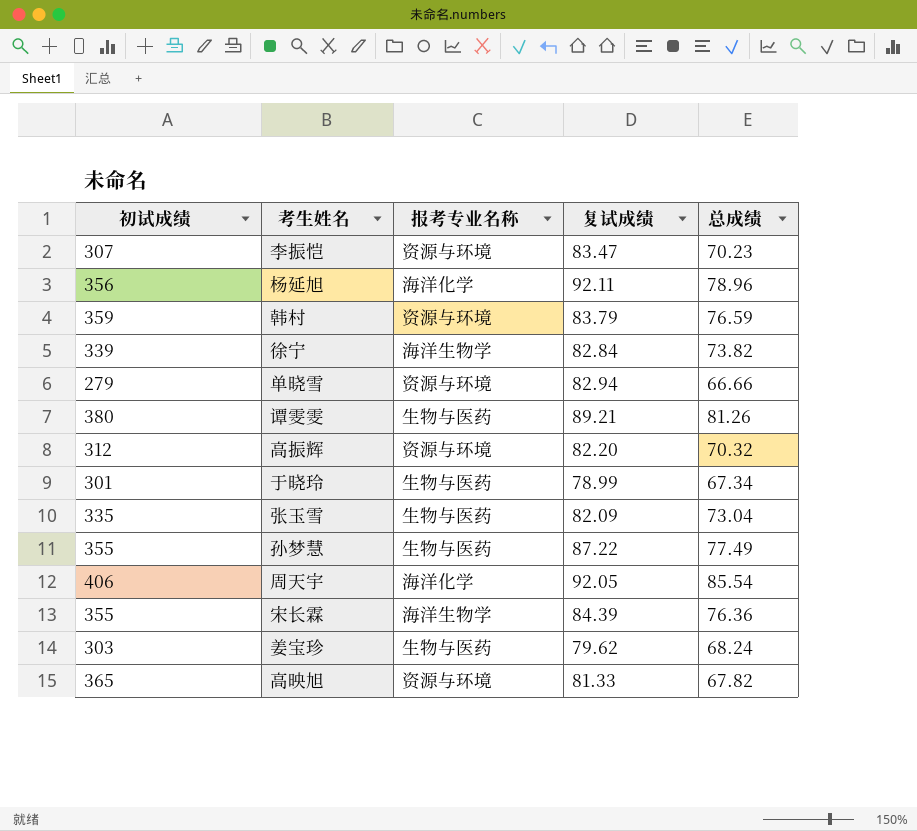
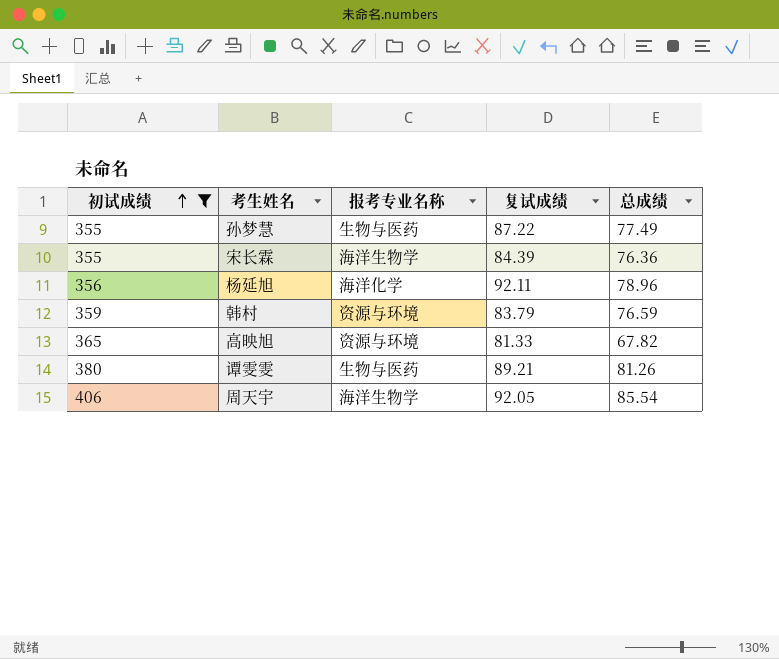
filter: none -> 初试成绩 >= 355
row order: none -> 初试成绩 ascending
周天宇 | 报考专业名称: 海洋化学 -> 海洋生物学

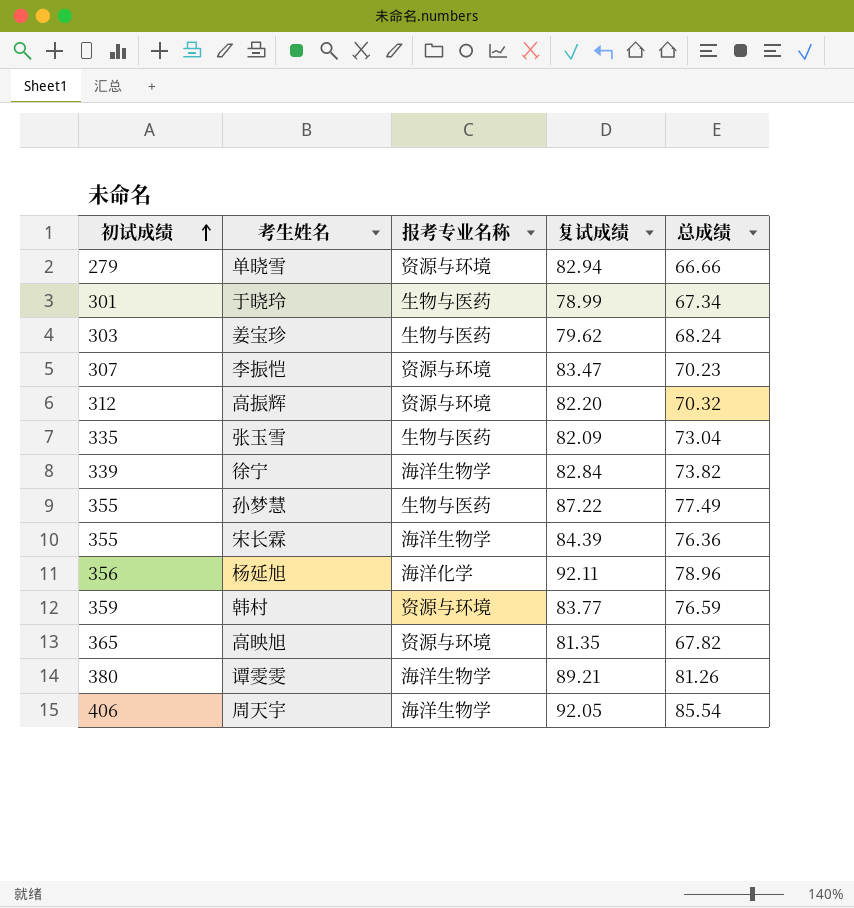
filter: 初试成绩 >= 355 -> none
韩村 | 复试成绩: 83.79 -> 83.77
高映旭 | 复试成绩: 81.33 -> 81.35
谭雯雯 | 报考专业名称: 生物与医药 -> 海洋生物学

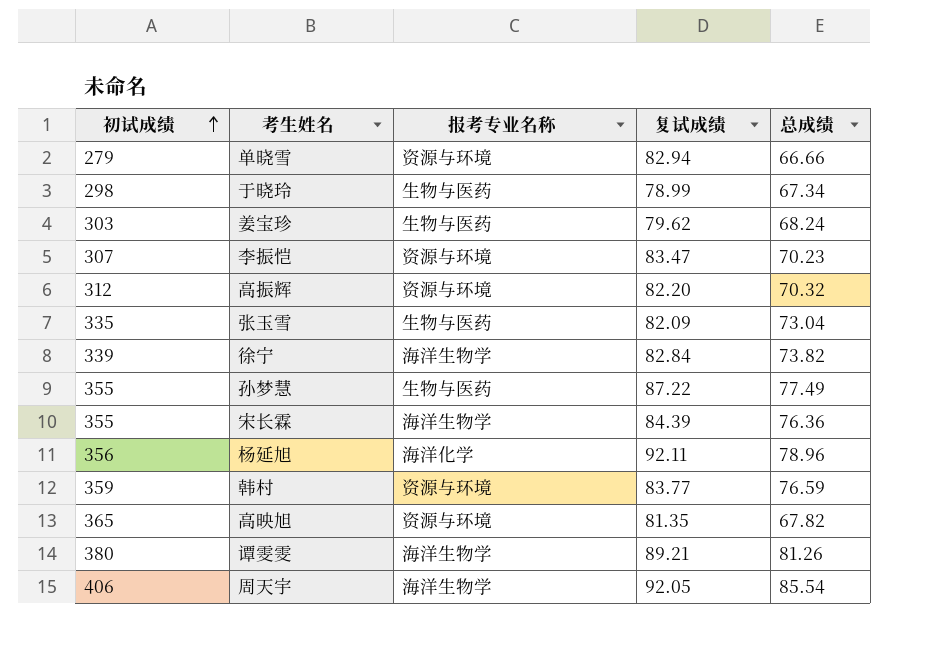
于晓玲 | 初试成绩: 301 -> 298

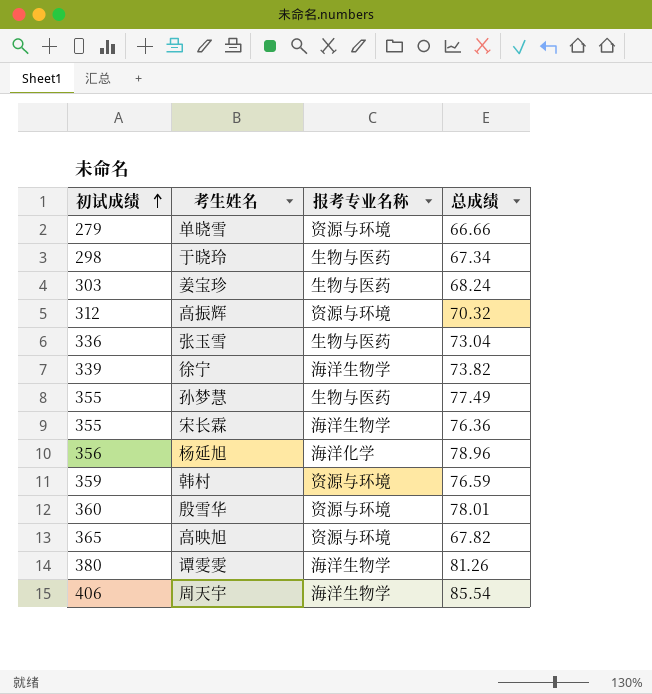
column 复试成绩 | position: 4 -> none
row 李振恺: 307 | 资源与环境 | 83.47 | 70.23 -> none
张玉雪 | 初试成绩: 335 -> 336
row 殷雪华: none -> 360 | 资源与环境 | 78.01

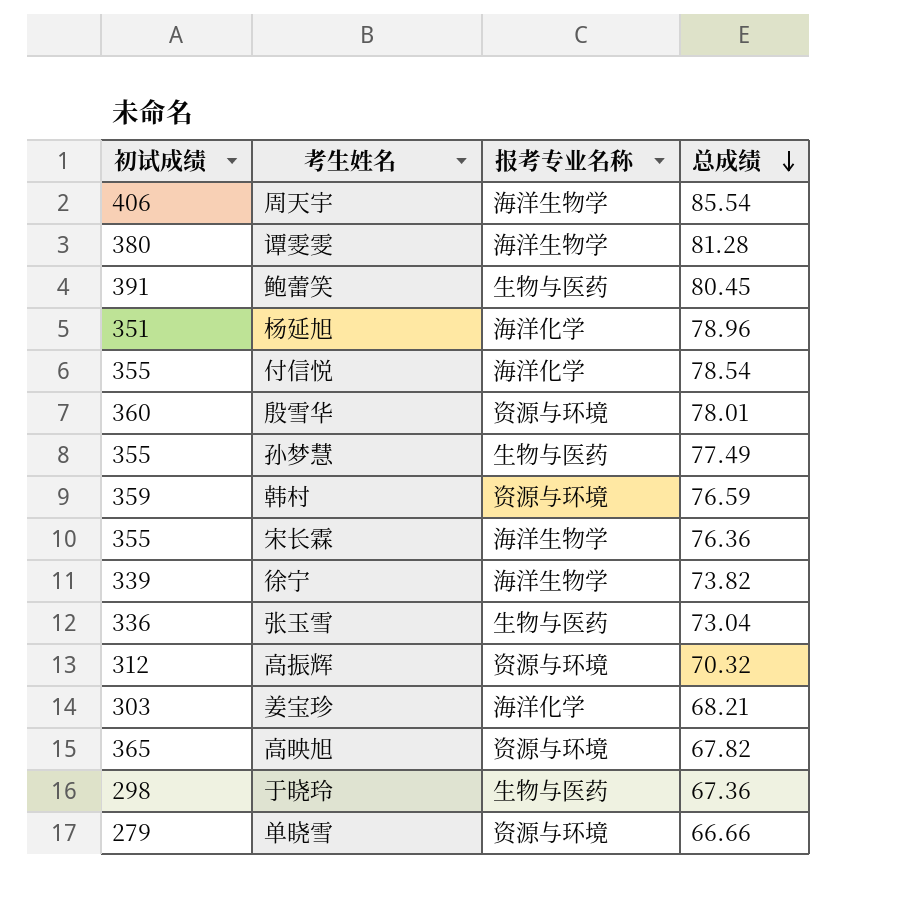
row order: 初试成绩 ascending -> 总成绩 descending
谭雯雯 | 总成绩: 81.26 -> 81.28
row 鲍蕾笑: none -> 391 | 生物与医药 | 80.45
杨延旭 | 初试成绩: 356 -> 351
row 付信悦: none -> 355 | 海洋化学 | 78.54
姜宝珍 | 报考专业名称: 生物与医药 -> 海洋化学
姜宝珍 | 总成绩: 68.24 -> 68.21
于晓玲 | 总成绩: 67.34 -> 67.36

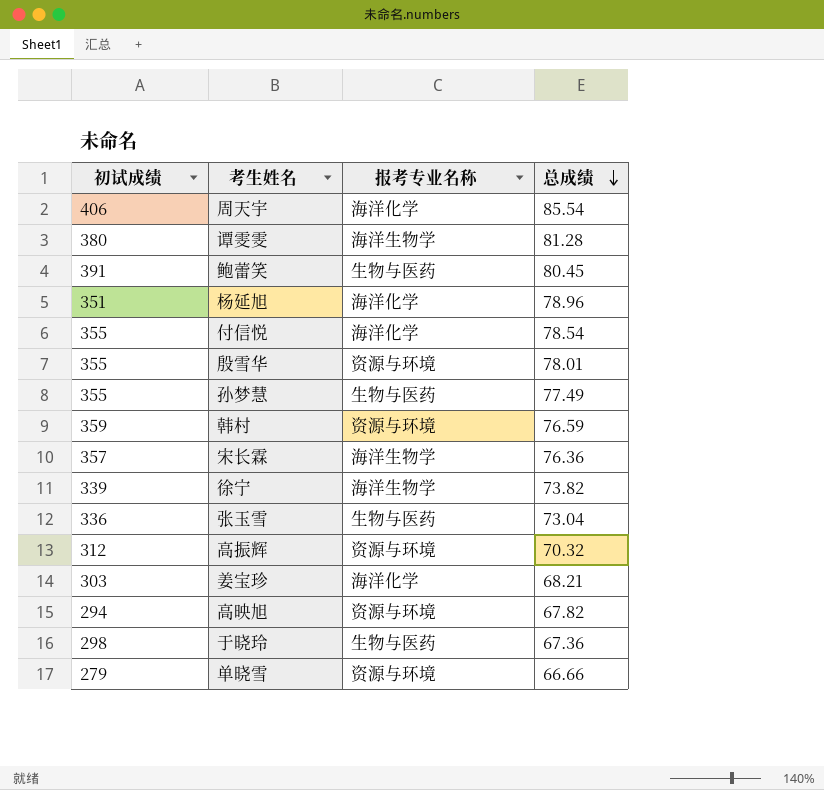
周天宇 | 报考专业名称: 海洋生物学 -> 海洋化学
殷雪华 | 初试成绩: 360 -> 355
宋长霖 | 初试成绩: 355 -> 357
高映旭 | 初试成绩: 365 -> 294

